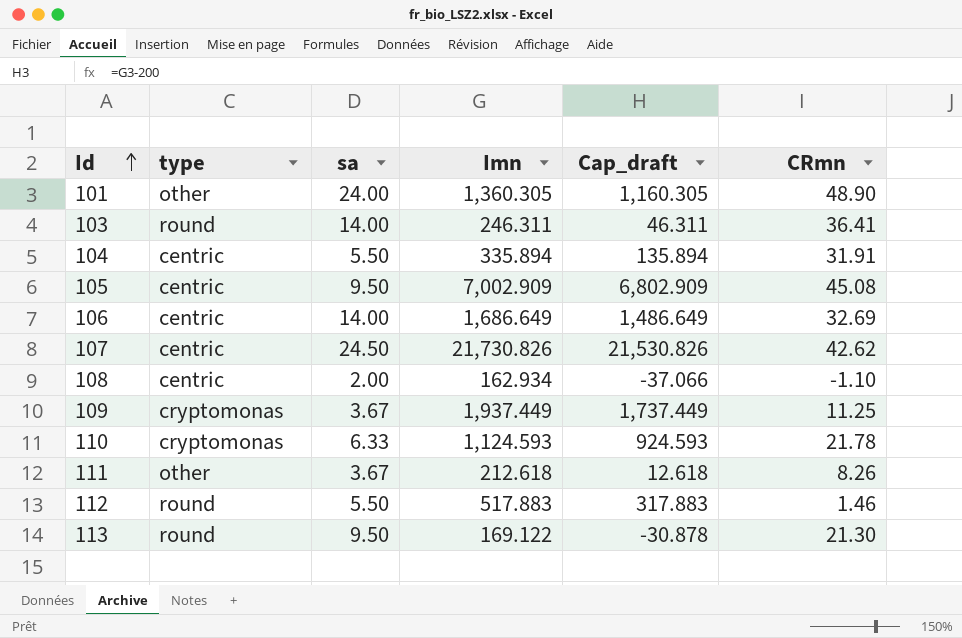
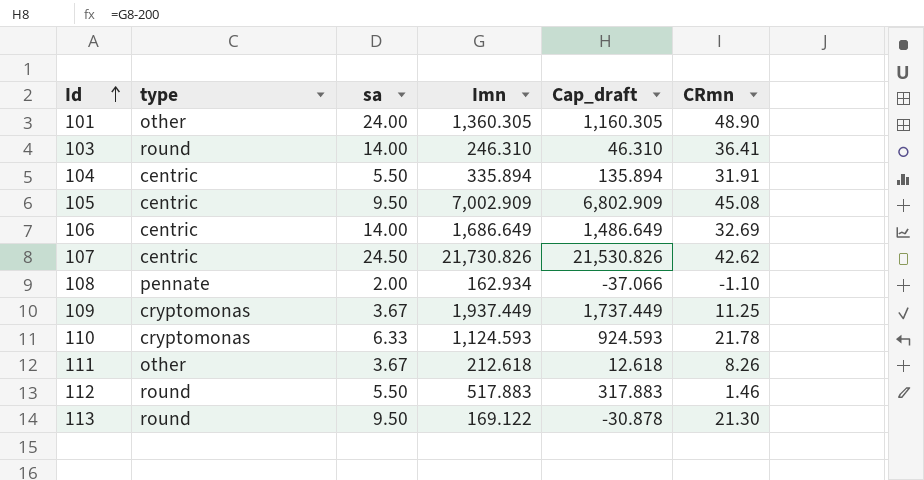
103 | Imn: 246.311 -> 246.310
103 | Cap_draft: 46.311 -> 46.310
108 | type: centric -> pennate

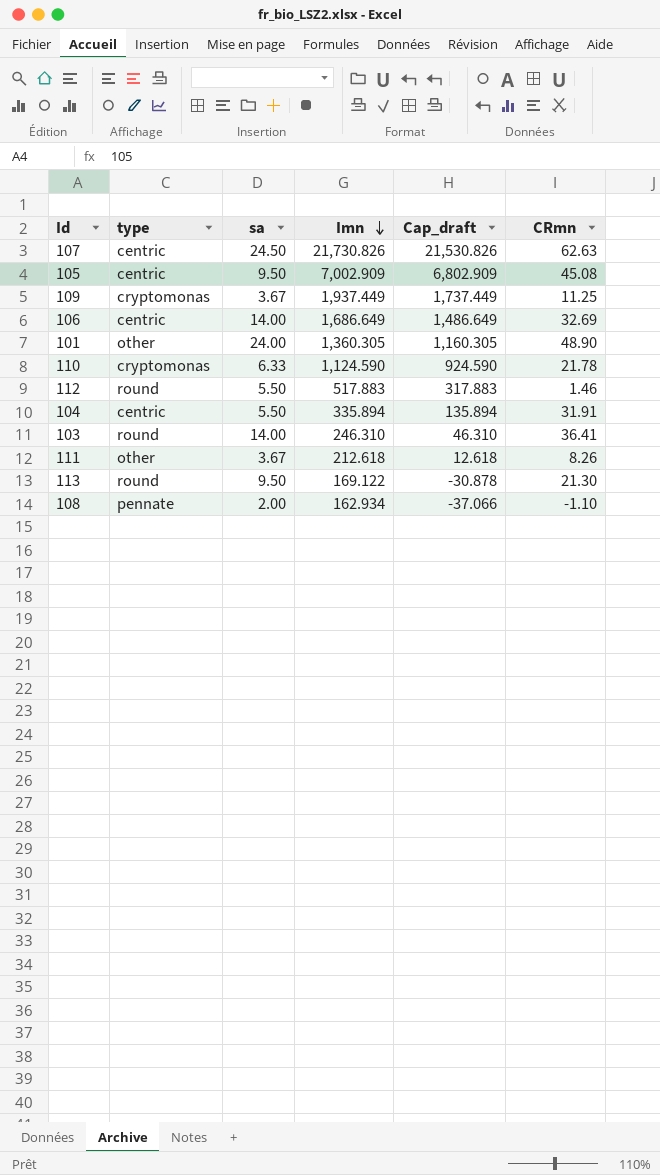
row order: Id ascending -> Imn descending
107 | CRmn: 42.62 -> 62.63
110 | Imn: 1,124.593 -> 1,124.590
110 | Cap_draft: 924.593 -> 924.590

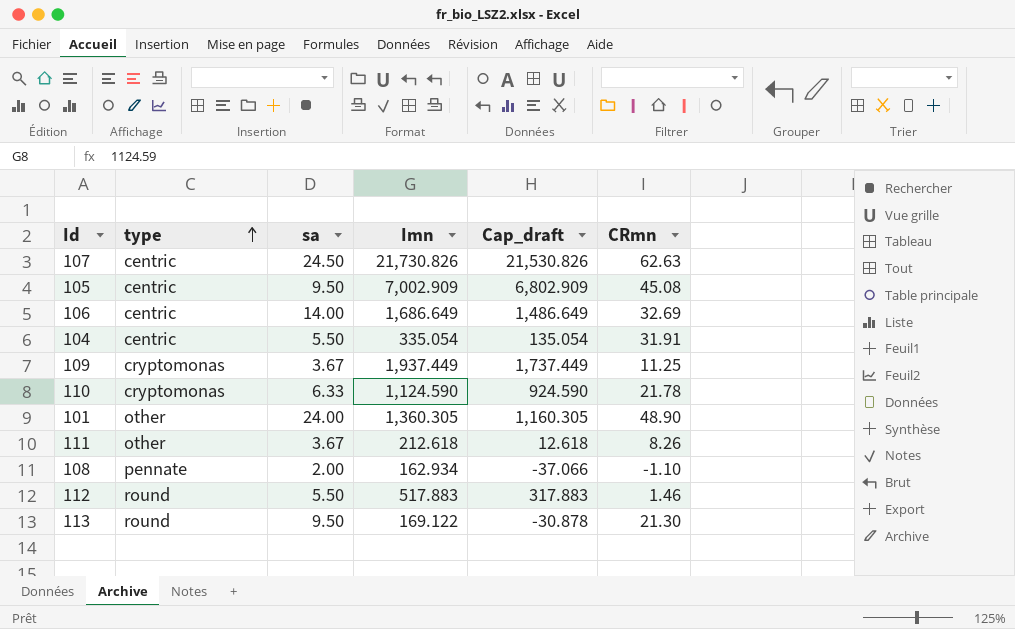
row order: Imn descending -> type ascending
row 103: round | 14.00 | 246.310 | 46.310 | 36.41 -> none
104 | Imn: 335.894 -> 335.054
104 | Cap_draft: 135.894 -> 135.054

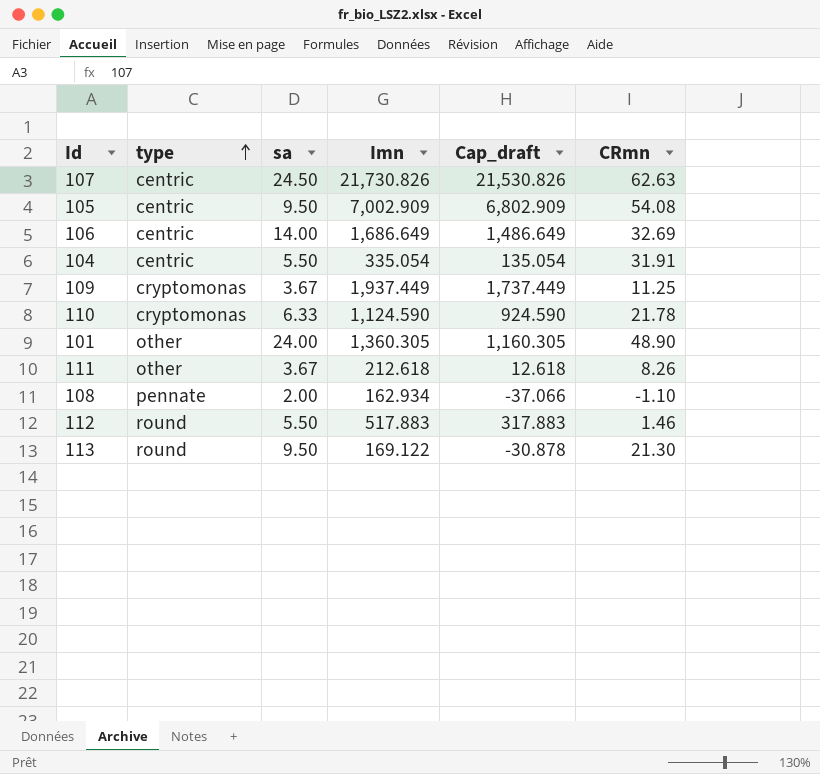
105 | CRmn: 45.08 -> 54.08

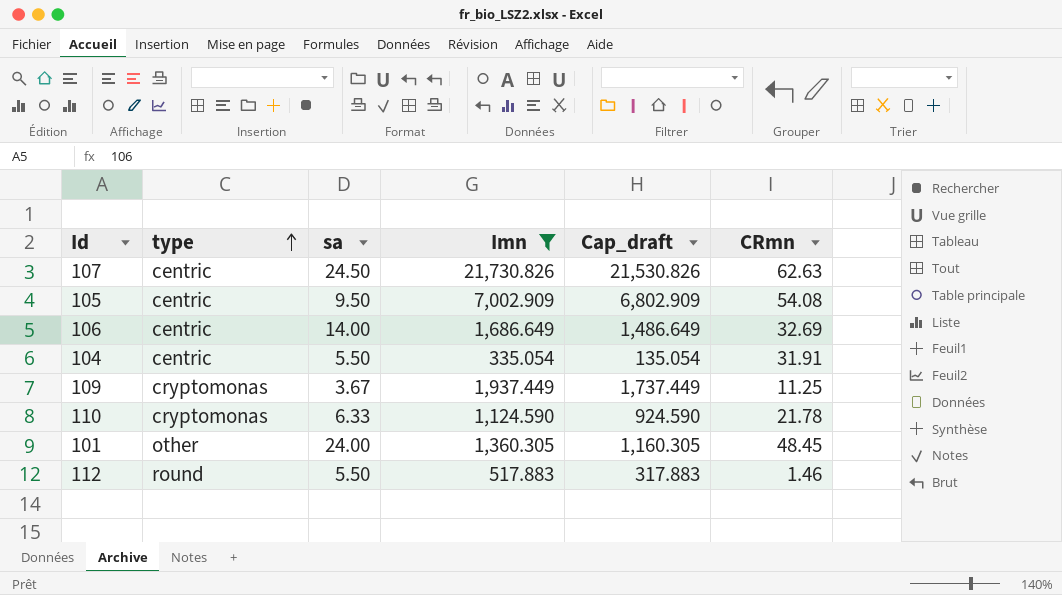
filter: none -> Imn >= 335.054
101 | CRmn: 48.90 -> 48.45

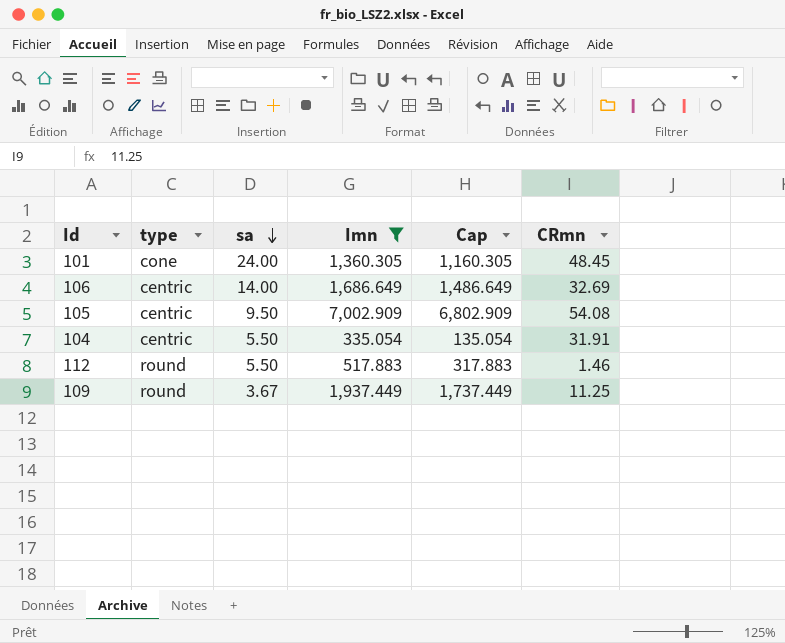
row order: type ascending -> sa descending
column name: Cap_draft -> Cap
row 107: centric | 24.50 | 21,730.826 | 21,530.826 | 62.63 -> none
row 110: cryptomonas | 6.33 | 1,124.590 | 924.590 | 21.78 -> none
101 | type: other -> cone
109 | type: cryptomonas -> round

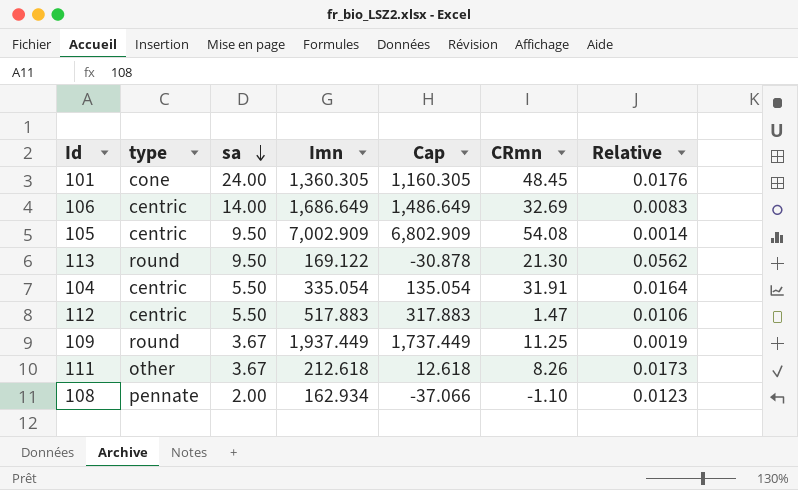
filter: Imn >= 335.054 -> none
column Relative | formula: none -> [sa] / [Imn]
112 | type: round -> centric
112 | CRmn: 1.46 -> 1.47

